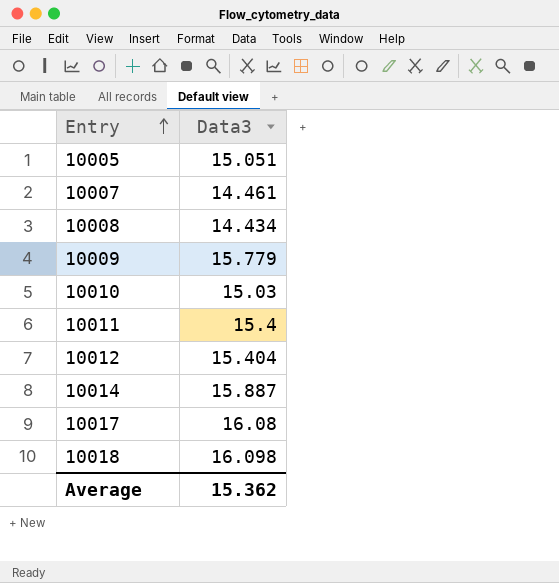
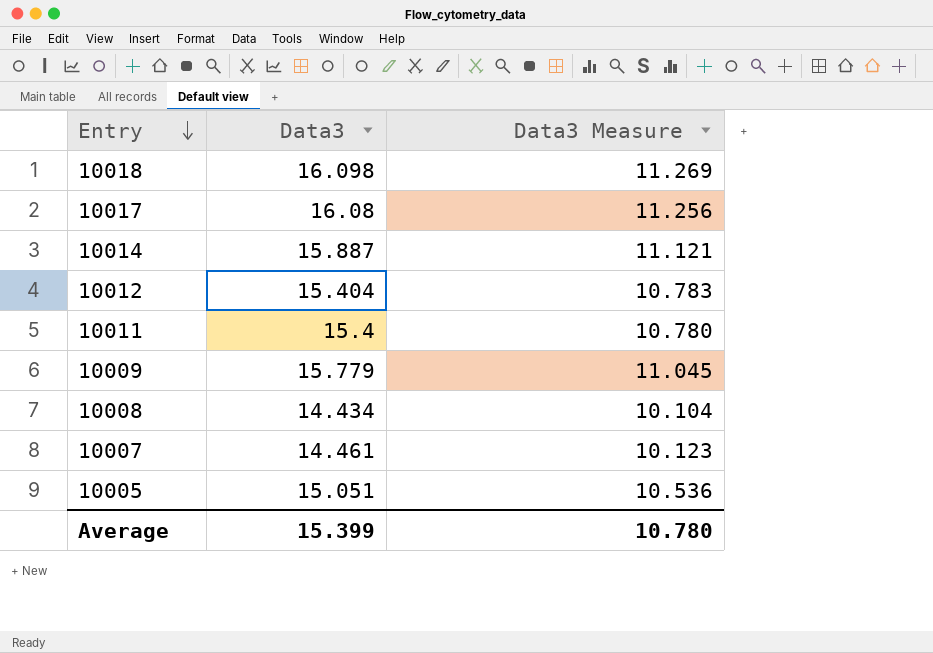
row order: Entry ascending -> Entry descending
column Data3 Measure | formula: none -> [Data3] * 0.7
row 10010: 15.03 -> none
Average | Data3: 15.362 -> 15.399

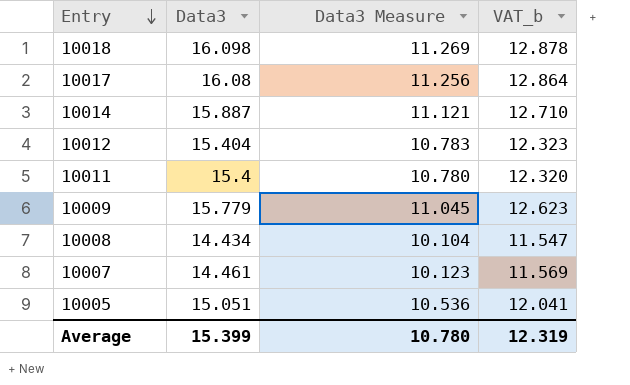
column VAT_b | formula: none -> [Data3] * 0.8

